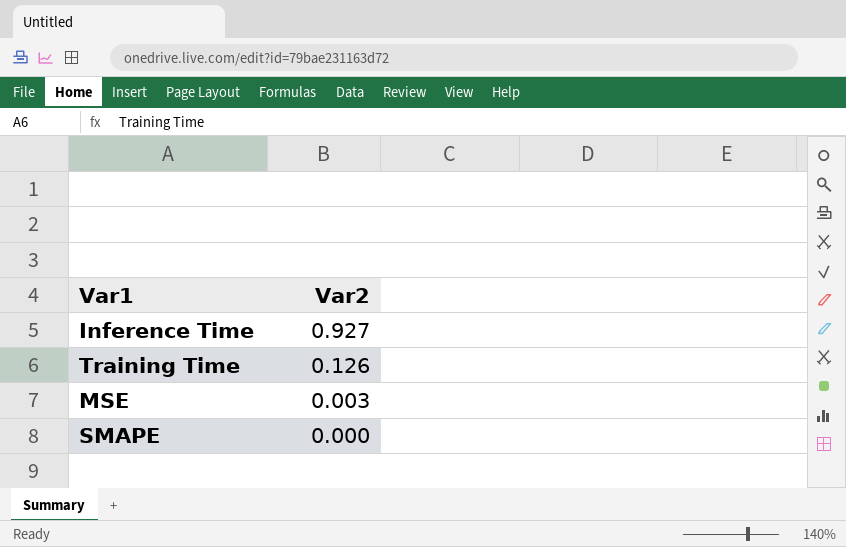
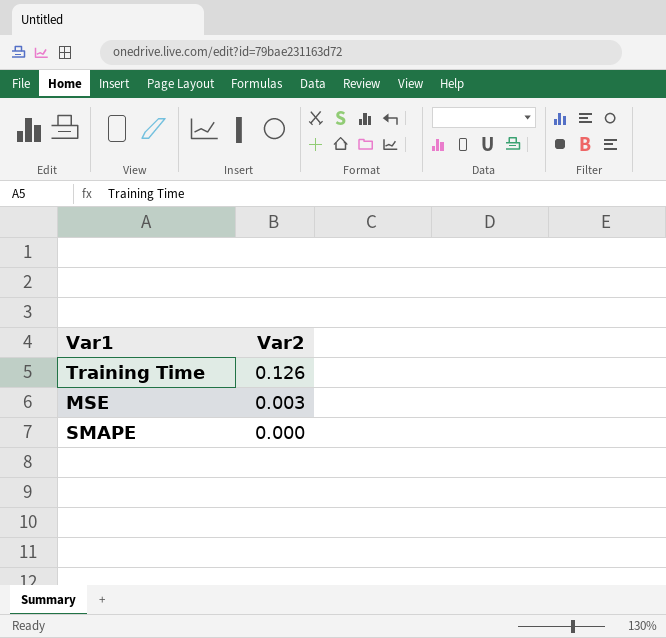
row Inference Time: 0.927 -> none

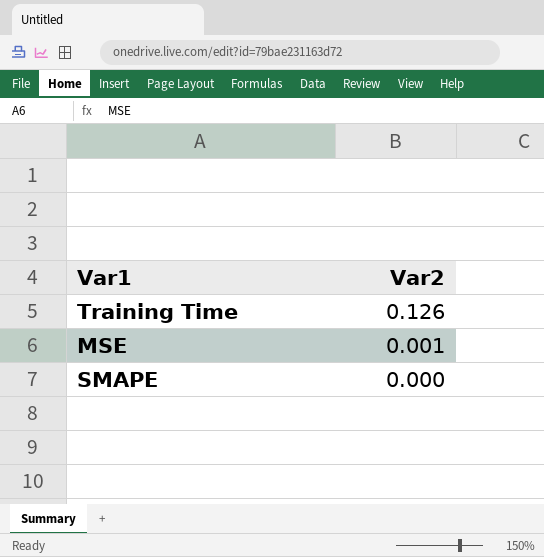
MSE | Var2: 0.003 -> 0.001

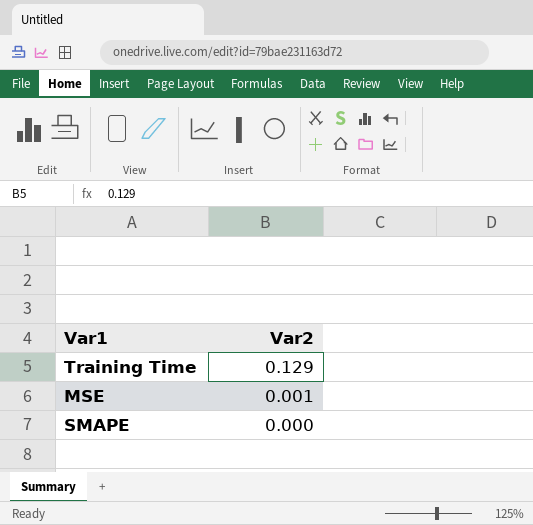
Training Time | Var2: 0.126 -> 0.129

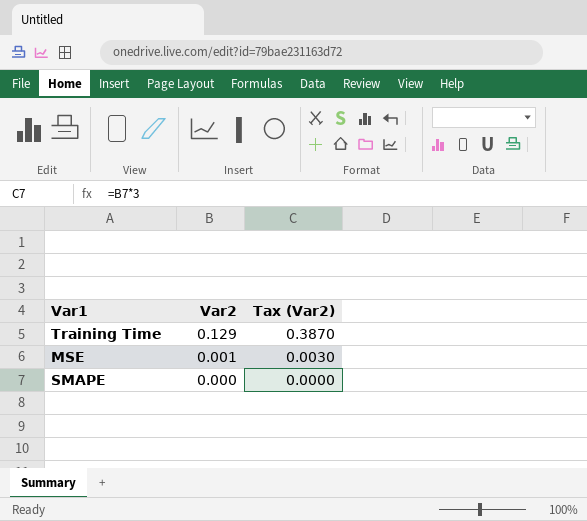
column Tax (Var2) | formula: none -> [Var2] * 3

